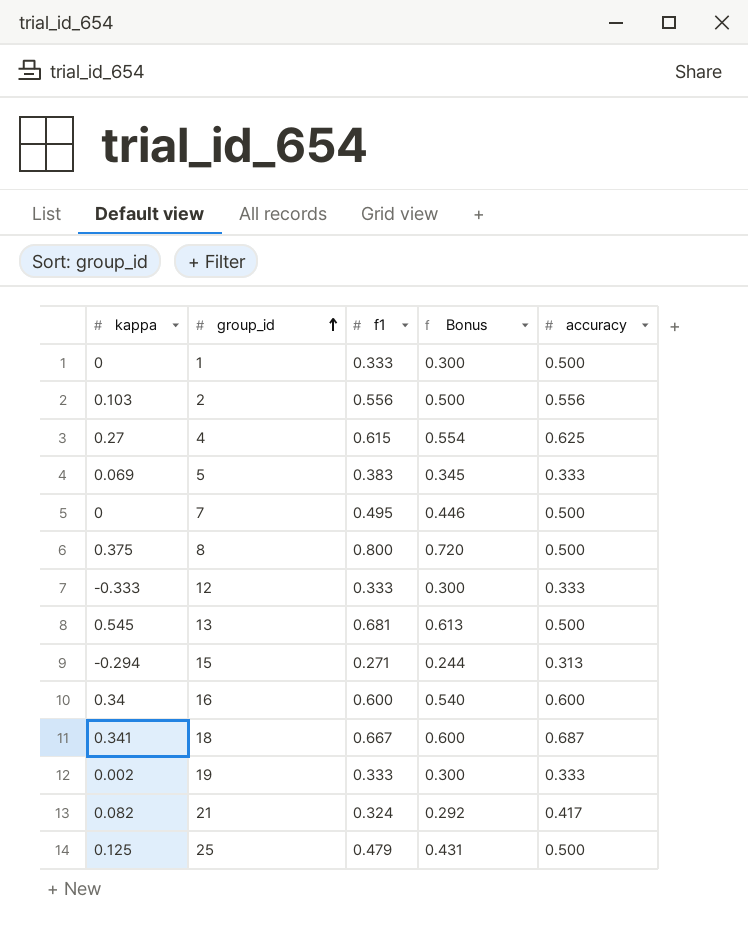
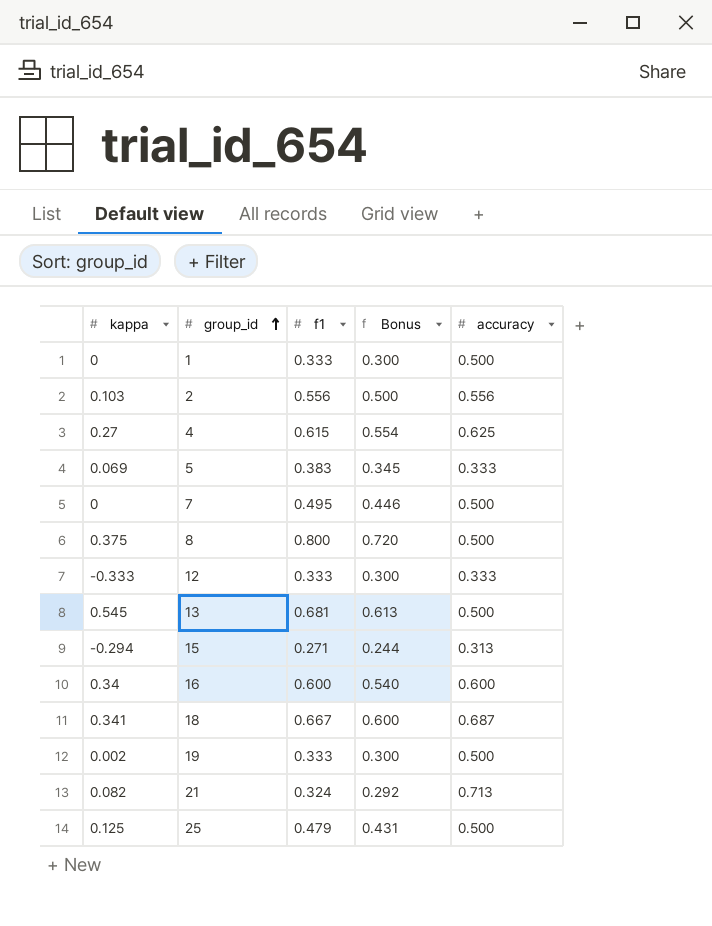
19 | accuracy: 0.333 -> 0.500
21 | accuracy: 0.417 -> 0.713

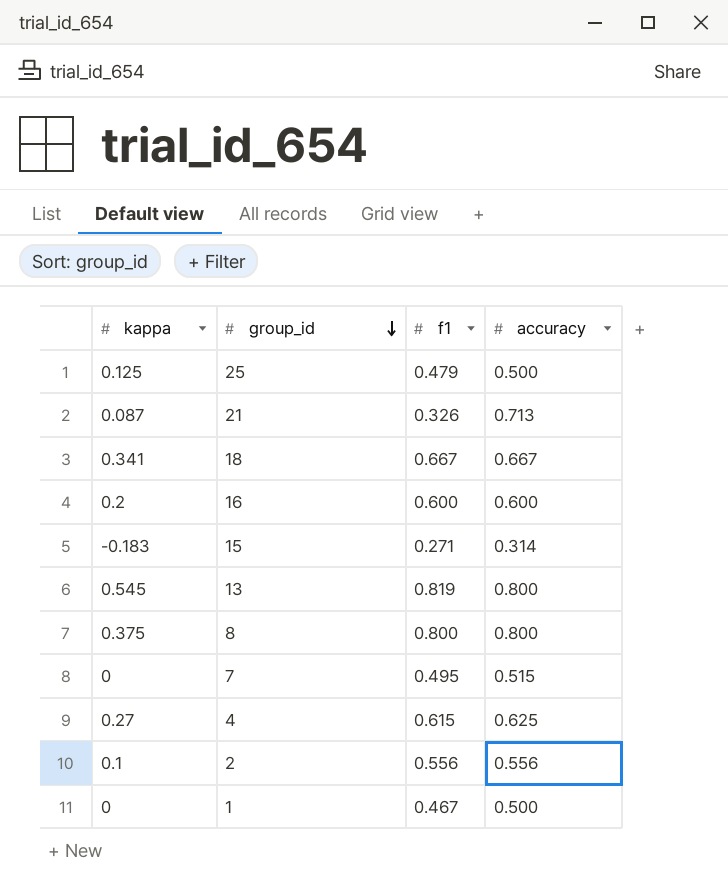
row order: group_id ascending -> group_id descending
column Bonus | formula: [f1] * 0.9 -> none
row 5: 0.069 | 0.383 | 0.345 | 0.333 -> none
row 12: -0.333 | 0.333 | 0.300 | 0.333 -> none
row 19: 0.002 | 0.333 | 0.300 | 0.500 -> none
21 | kappa: 0.082 -> 0.087
21 | f1: 0.324 -> 0.326
18 | accuracy: 0.687 -> 0.667
16 | kappa: 0.34 -> 0.2
15 | kappa: -0.294 -> -0.183
15 | accuracy: 0.313 -> 0.314
13 | f1: 0.681 -> 0.819
13 | accuracy: 0.500 -> 0.800
8 | accuracy: 0.500 -> 0.800
7 | accuracy: 0.500 -> 0.515
2 | kappa: 0.103 -> 0.1
1 | f1: 0.333 -> 0.467

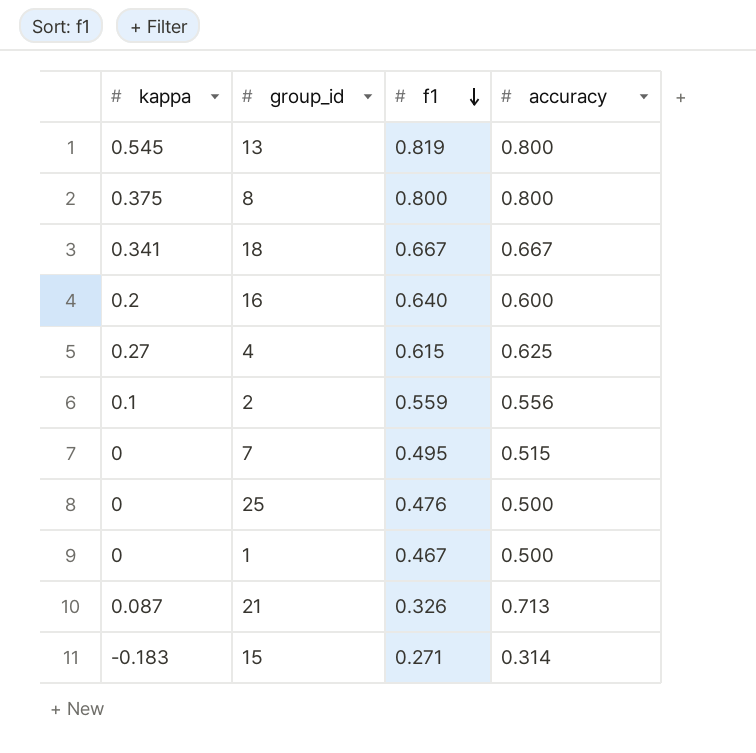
row order: group_id descending -> f1 descending
16 | f1: 0.600 -> 0.640
2 | f1: 0.556 -> 0.559
25 | kappa: 0.125 -> 0
25 | f1: 0.479 -> 0.476

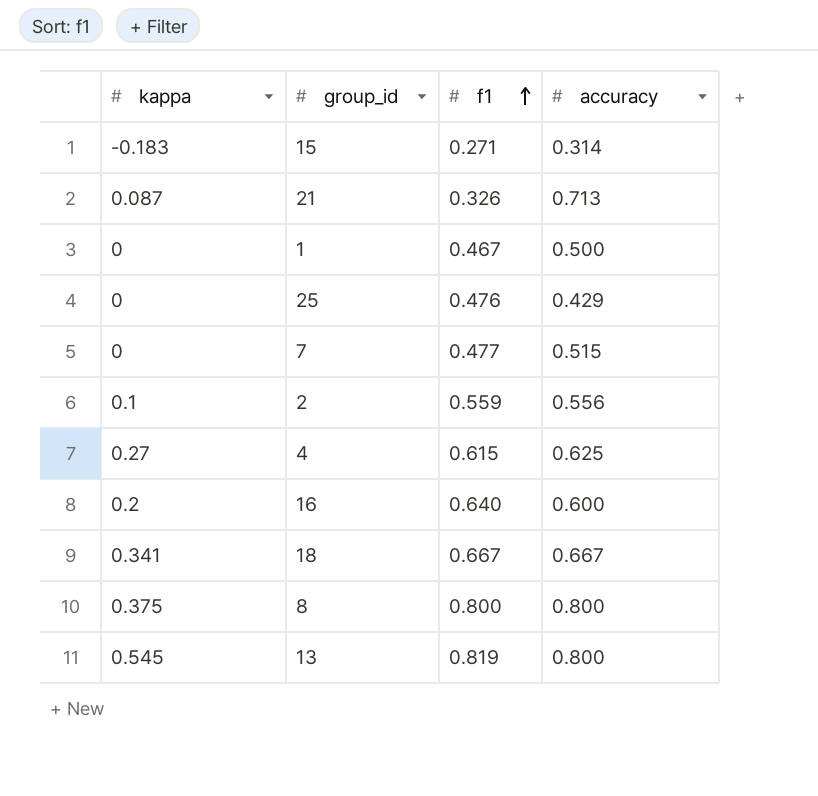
row order: f1 descending -> f1 ascending
25 | accuracy: 0.500 -> 0.429
7 | f1: 0.495 -> 0.477

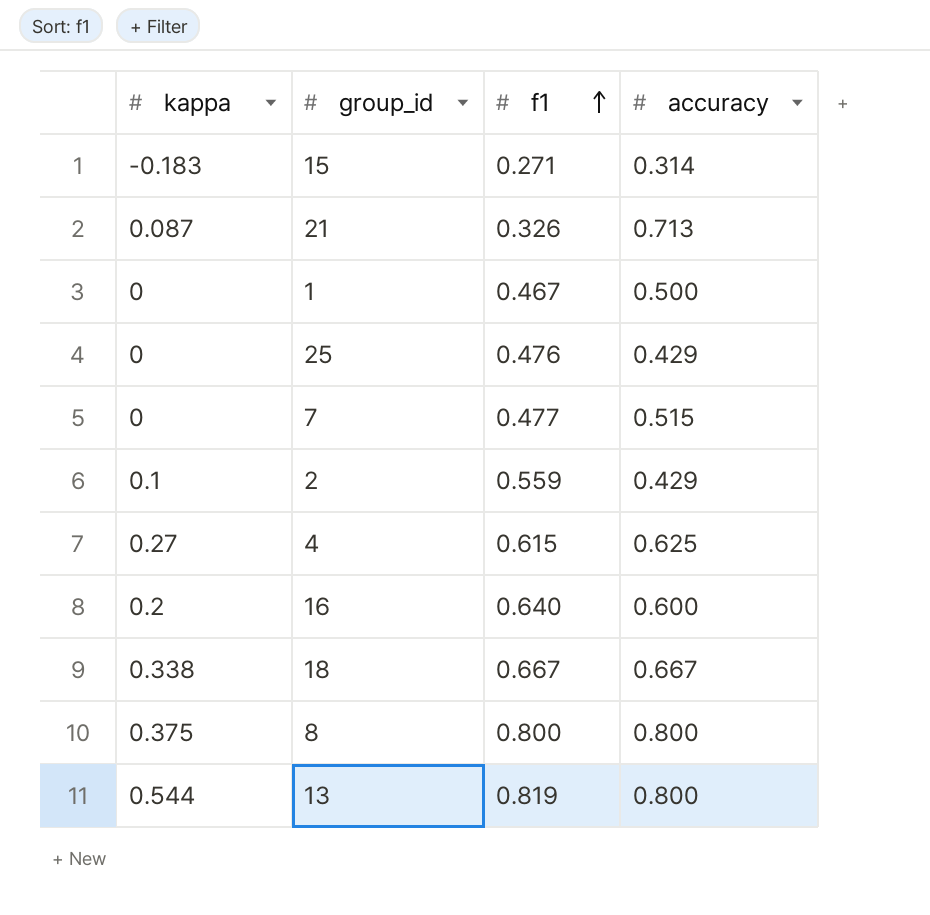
2 | accuracy: 0.556 -> 0.429
18 | kappa: 0.341 -> 0.338
13 | kappa: 0.545 -> 0.544

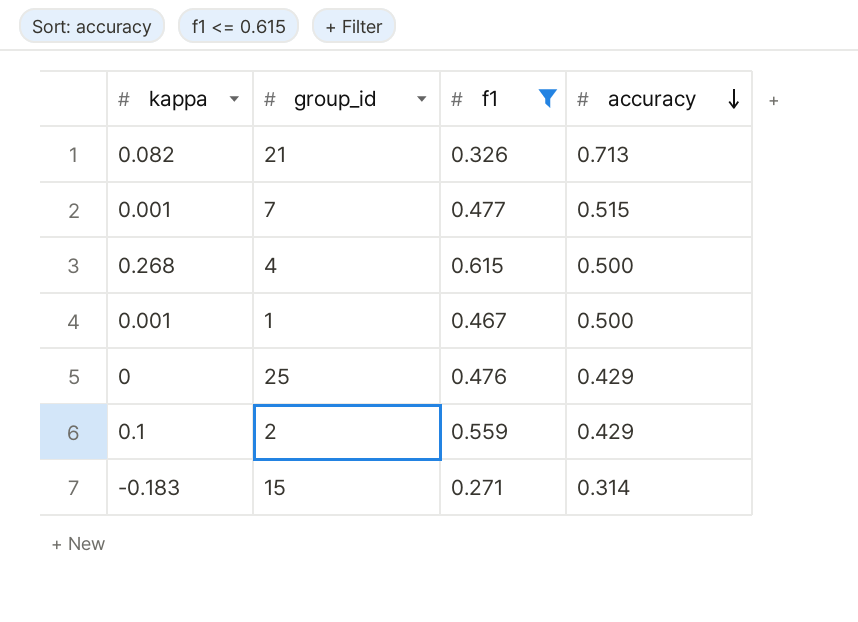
filter: none -> f1 <= 0.615
row order: f1 ascending -> accuracy descending
21 | kappa: 0.087 -> 0.082
7 | kappa: 0 -> 0.001
4 | kappa: 0.27 -> 0.268
4 | accuracy: 0.625 -> 0.500
1 | kappa: 0 -> 0.001

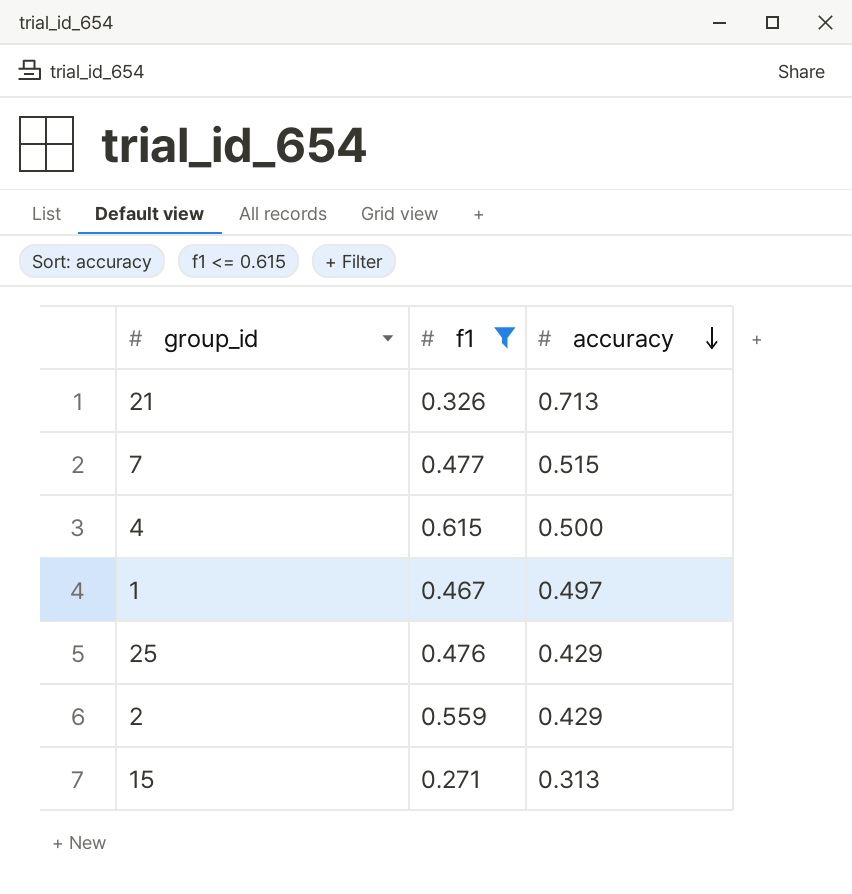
column kappa | position: 1 -> none
1 | accuracy: 0.500 -> 0.497
15 | accuracy: 0.314 -> 0.313

